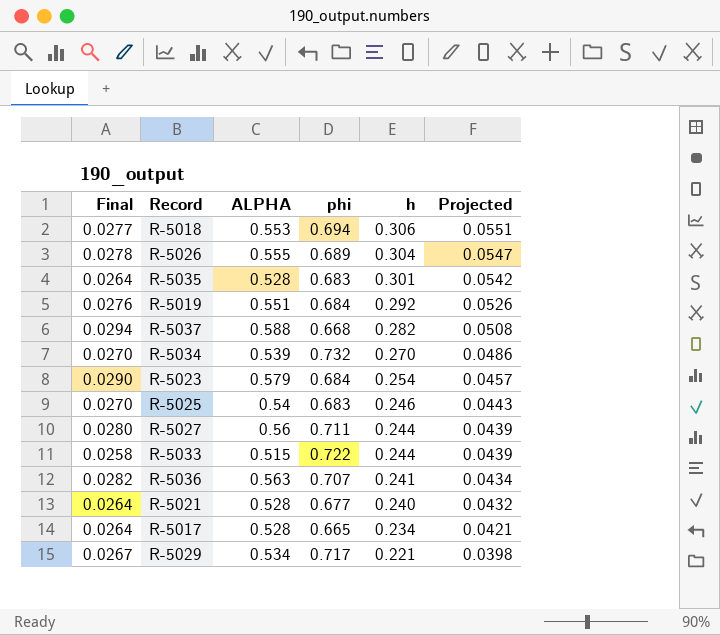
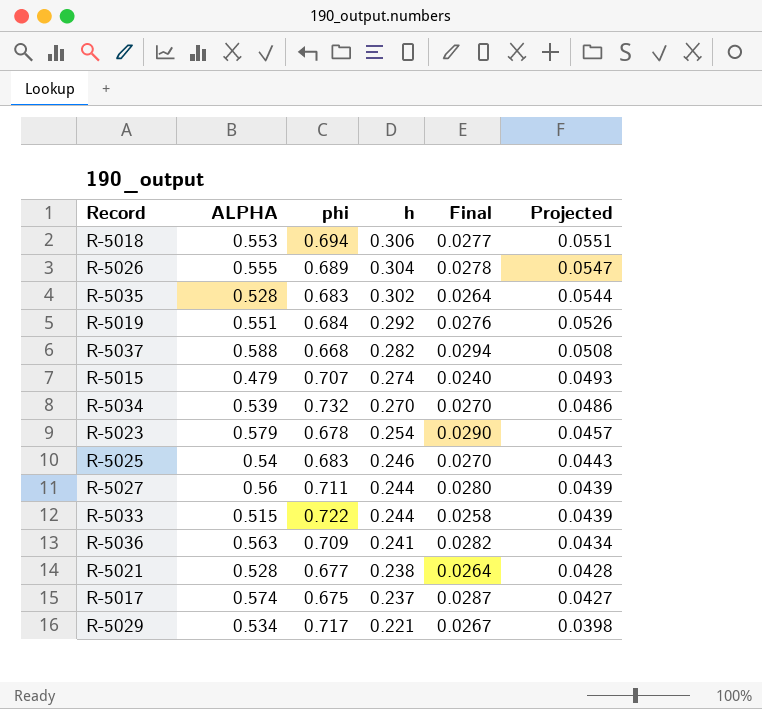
column Final | position: 1 -> 5
R-5035 | h: 0.301 -> 0.302
R-5035 | Projected: 0.0542 -> 0.0544
row R-5015: none -> 0.479 | 0.707 | 0.274 | 0.0240 | 0.0493
R-5023 | phi: 0.684 -> 0.678
R-5036 | phi: 0.707 -> 0.709
R-5021 | h: 0.240 -> 0.238
R-5021 | Projected: 0.0432 -> 0.0428
R-5017 | ALPHA: 0.528 -> 0.574
R-5017 | phi: 0.665 -> 0.675
R-5017 | h: 0.234 -> 0.237
R-5017 | Final: 0.0264 -> 0.0287
R-5017 | Projected: 0.0421 -> 0.0427

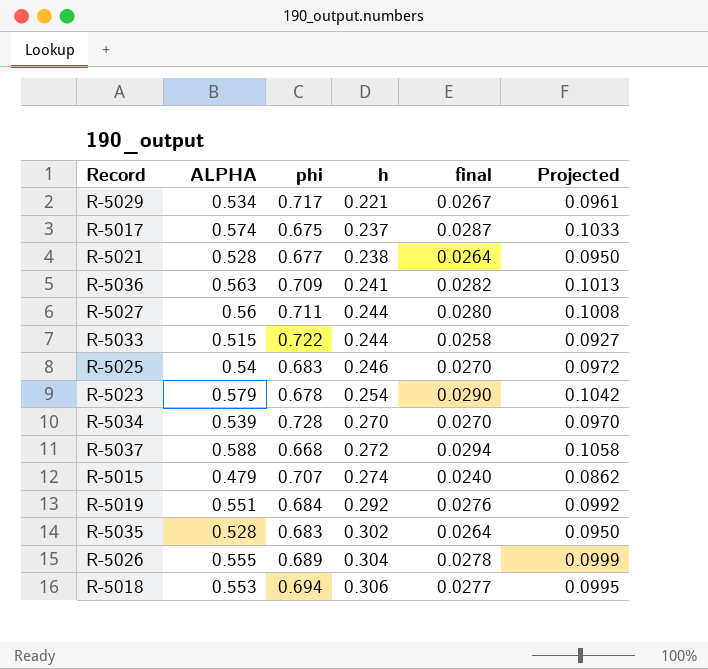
row order: h descending -> h ascending
column name: Final -> final
column Projected | formula: [h] * 0.18 -> [ALPHA] * 0.18
R-5034 | phi: 0.732 -> 0.728
R-5037 | h: 0.282 -> 0.272

